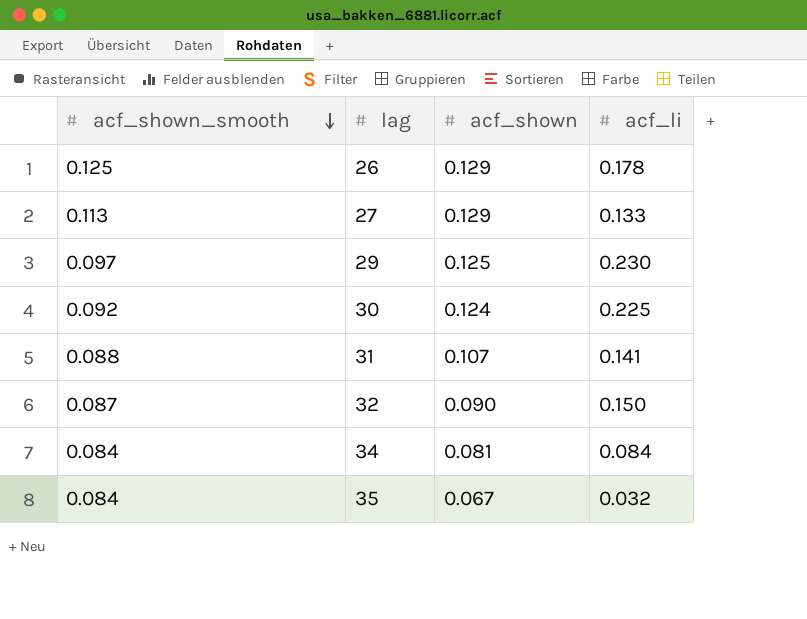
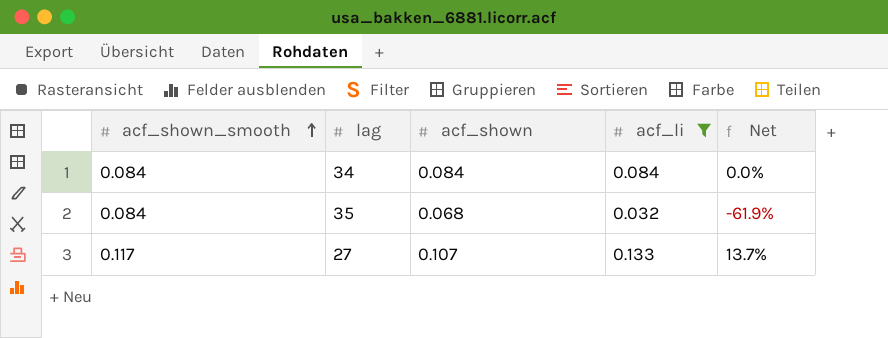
filter: none -> acf_li <= 0.133
row order: acf_shown_smooth descending -> acf_shown_smooth ascending
column Net | formula: none -> ([acf_li] - [acf_shown_smooth]) / [acf_shown_smooth]
34 | acf_shown: 0.081 -> 0.084
35 | acf_shown: 0.067 -> 0.068
27 | acf_shown_smooth: 0.113 -> 0.117
27 | acf_shown: 0.129 -> 0.107

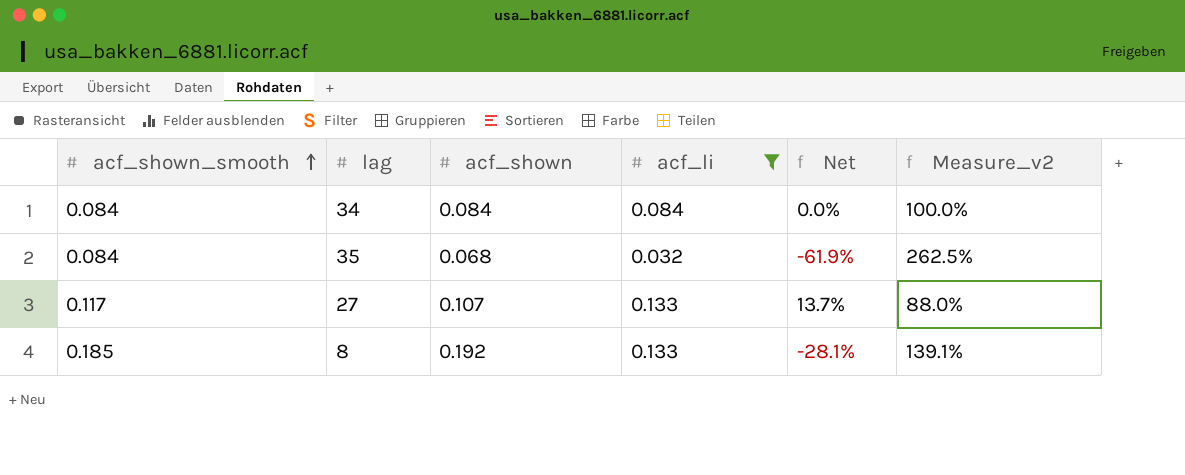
column Measure_v2 | formula: none -> [acf_shown_smooth] / [acf_li]
row 8: none -> 0.185 | 0.192 | 0.133 | -28.1% | 139.1%

